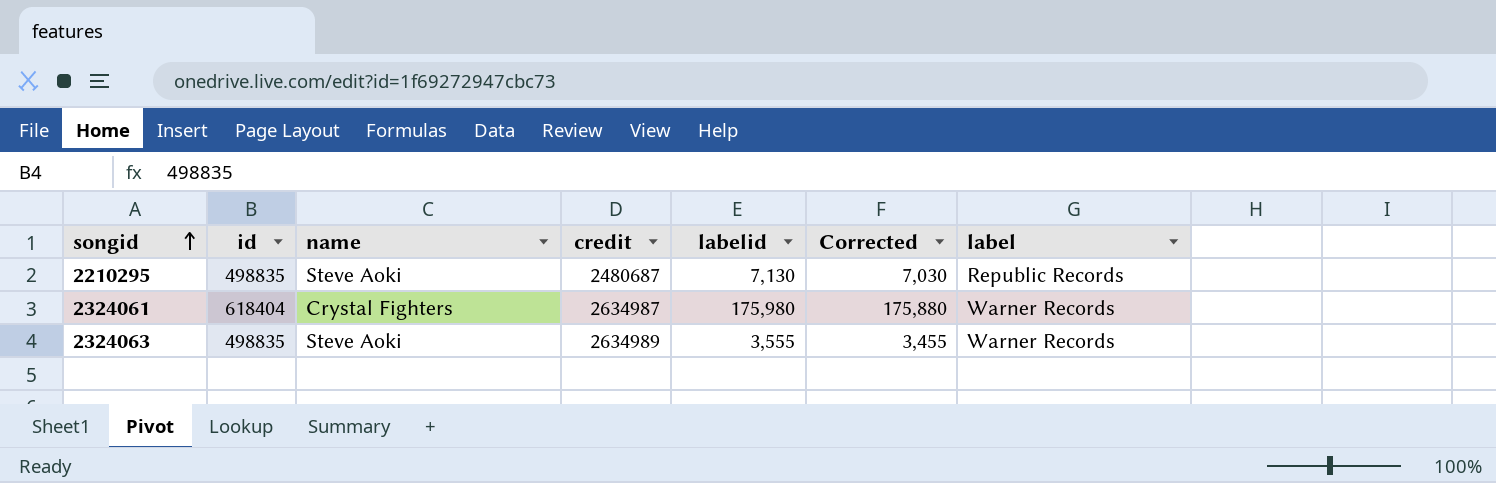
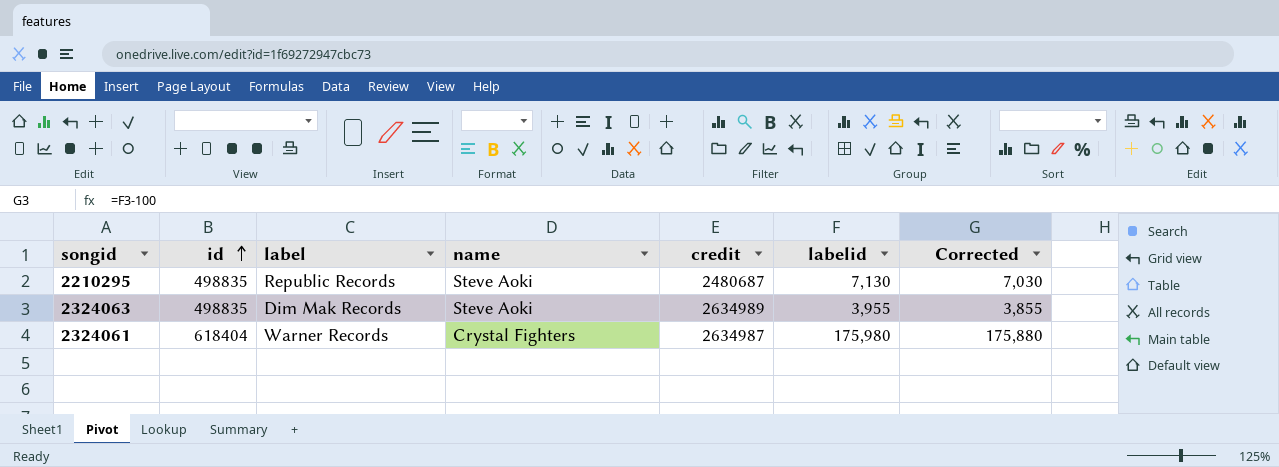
row order: songid ascending -> id ascending
column label | position: 7 -> 3
2324063 | label: Warner Records -> Dim Mak Records
2324063 | labelid: 3,555 -> 3,955
2324063 | Corrected: 3,455 -> 3,855

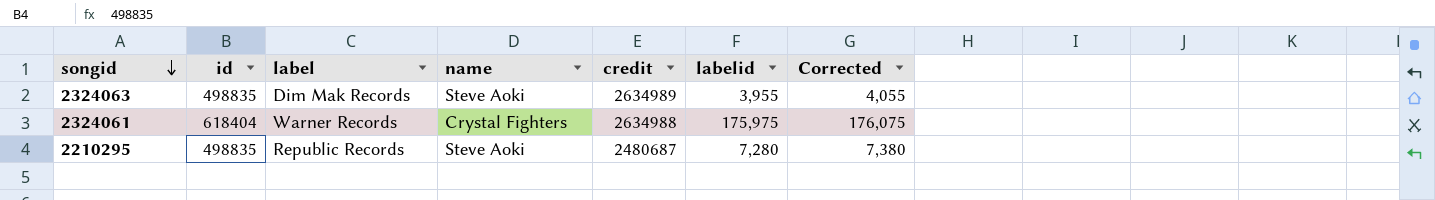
row order: id ascending -> songid descending
column Corrected | formula: [labelid] - 100 -> [labelid] + 100
2324061 | credit: 2634987 -> 2634988
2324061 | labelid: 175,980 -> 175,975
2210295 | labelid: 7,130 -> 7,280

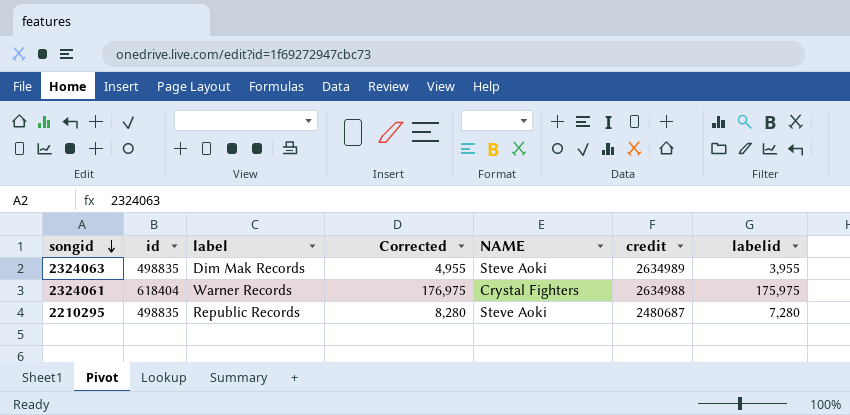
column Corrected | formula: [labelid] + 100 -> [labelid] + 1000
column Corrected | position: 7 -> 4
column name: name -> NAME

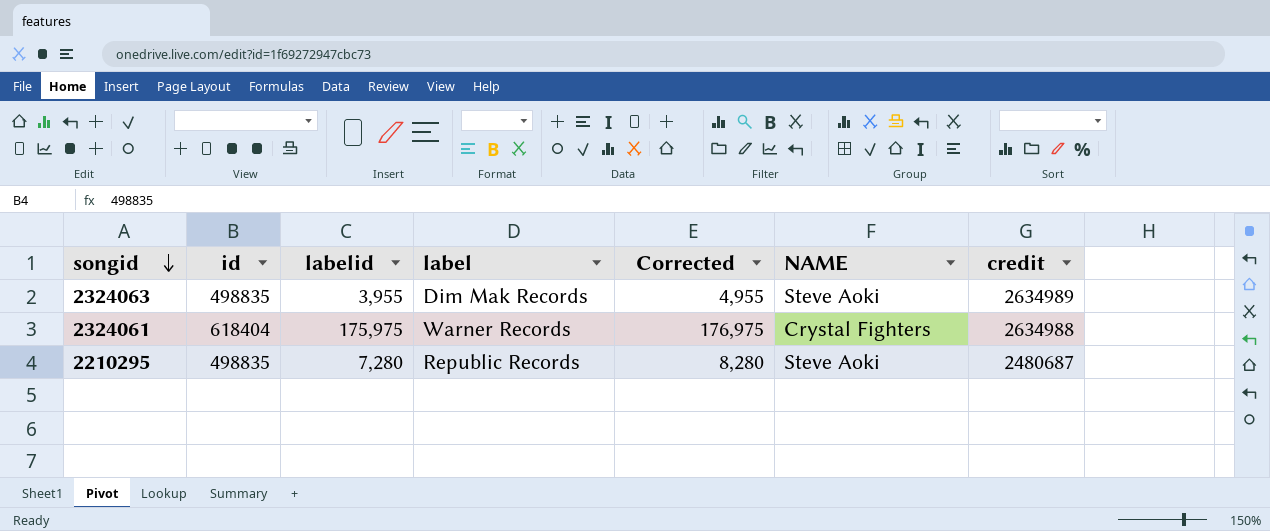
column labelid | position: 7 -> 3

